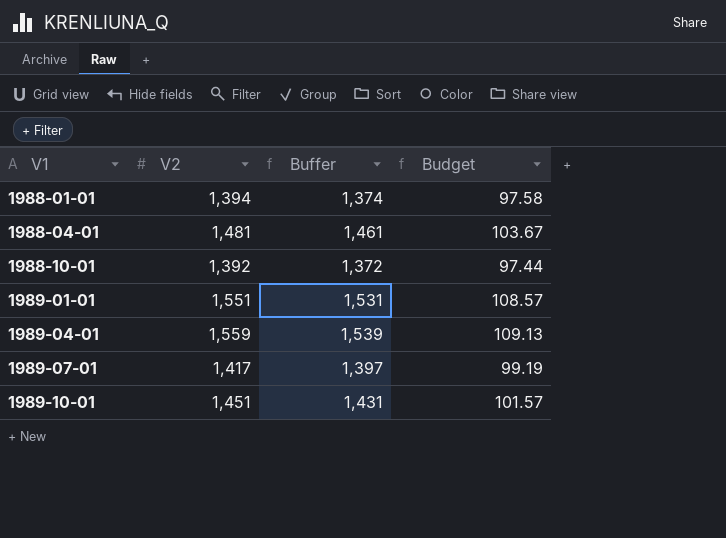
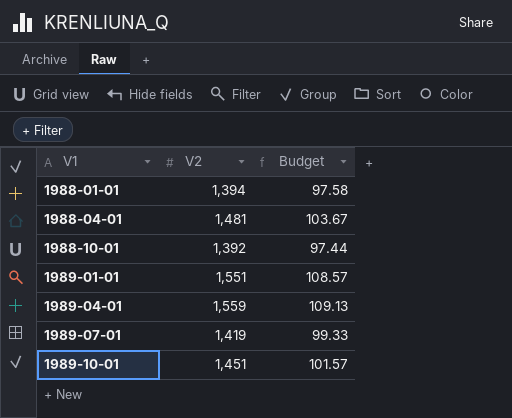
column Buffer | formula: [V2] - 20 -> none
1989-07-01 | V2: 1,417 -> 1,419
1989-07-01 | Budget: 99.19 -> 99.33

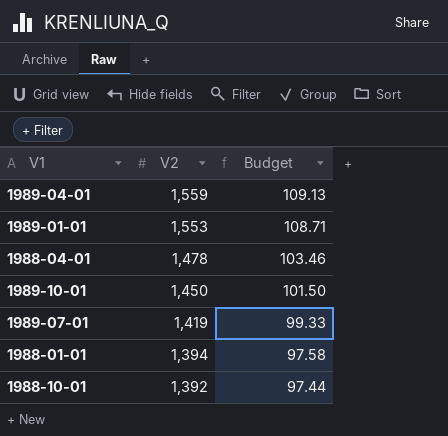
row order: V1 ascending -> V2 descending
1989-01-01 | V2: 1,551 -> 1,553
1989-01-01 | Budget: 108.57 -> 108.71
1988-04-01 | V2: 1,481 -> 1,478
1988-04-01 | Budget: 103.67 -> 103.46
1989-10-01 | V2: 1,451 -> 1,450
1989-10-01 | Budget: 101.57 -> 101.50

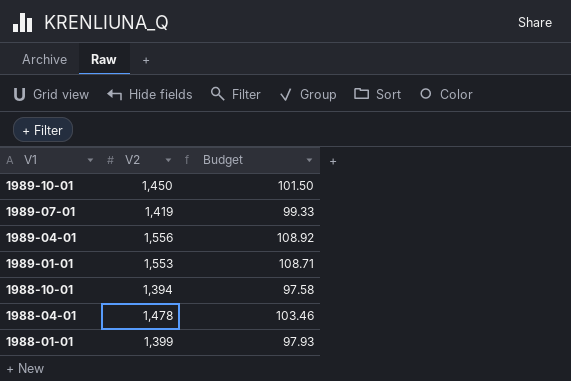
row order: V2 descending -> V1 descending
1989-04-01 | V2: 1,559 -> 1,556
1989-04-01 | Budget: 109.13 -> 108.92
1988-10-01 | V2: 1,392 -> 1,394
1988-10-01 | Budget: 97.44 -> 97.58
1988-01-01 | V2: 1,394 -> 1,399
1988-01-01 | Budget: 97.58 -> 97.93

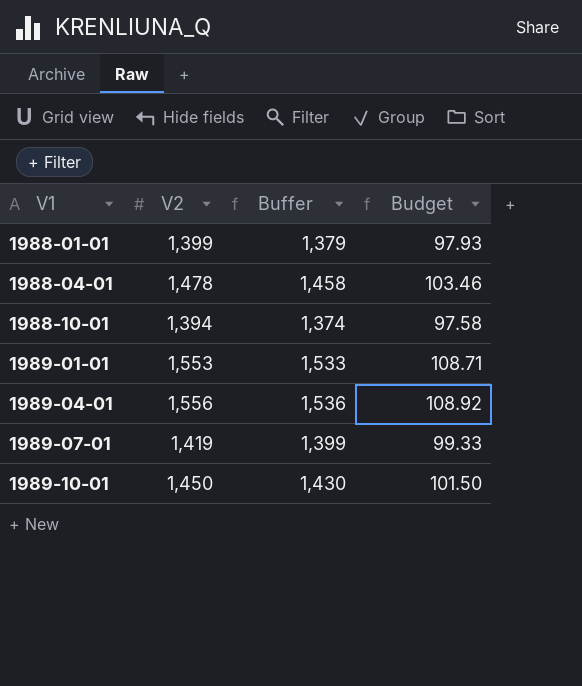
row order: V1 descending -> V1 ascending
column Buffer | formula: none -> [V2] - 20

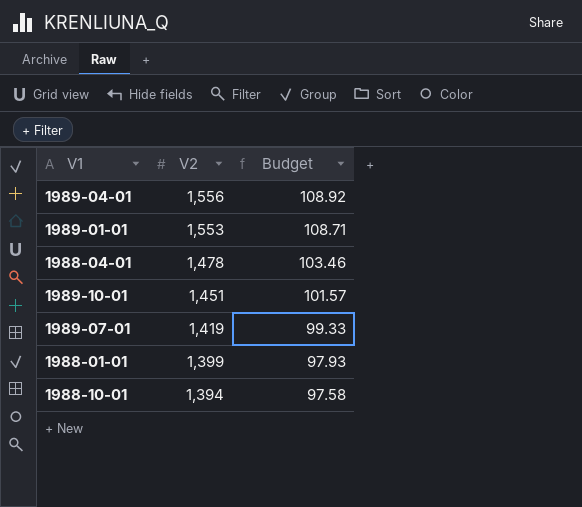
row order: V1 ascending -> V2 descending
column Buffer | formula: [V2] - 20 -> none
1989-10-01 | V2: 1,450 -> 1,451
1989-10-01 | Budget: 101.50 -> 101.57

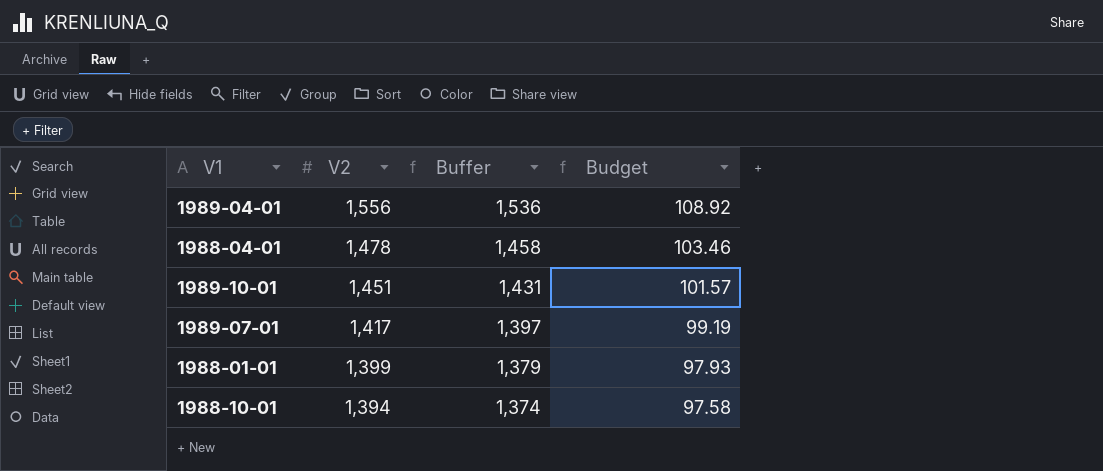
column Buffer | formula: none -> [V2] - 20
row 1989-01-01: 1,553 | 108.71 -> none
1989-07-01 | V2: 1,419 -> 1,417
1989-07-01 | Budget: 99.33 -> 99.19

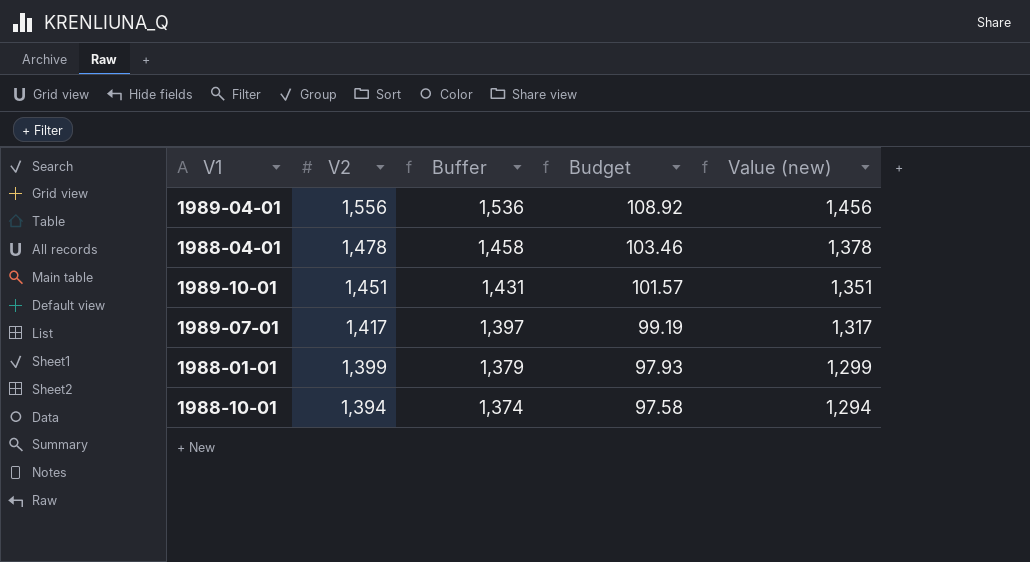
column Value (new) | formula: none -> [V2] - 100

